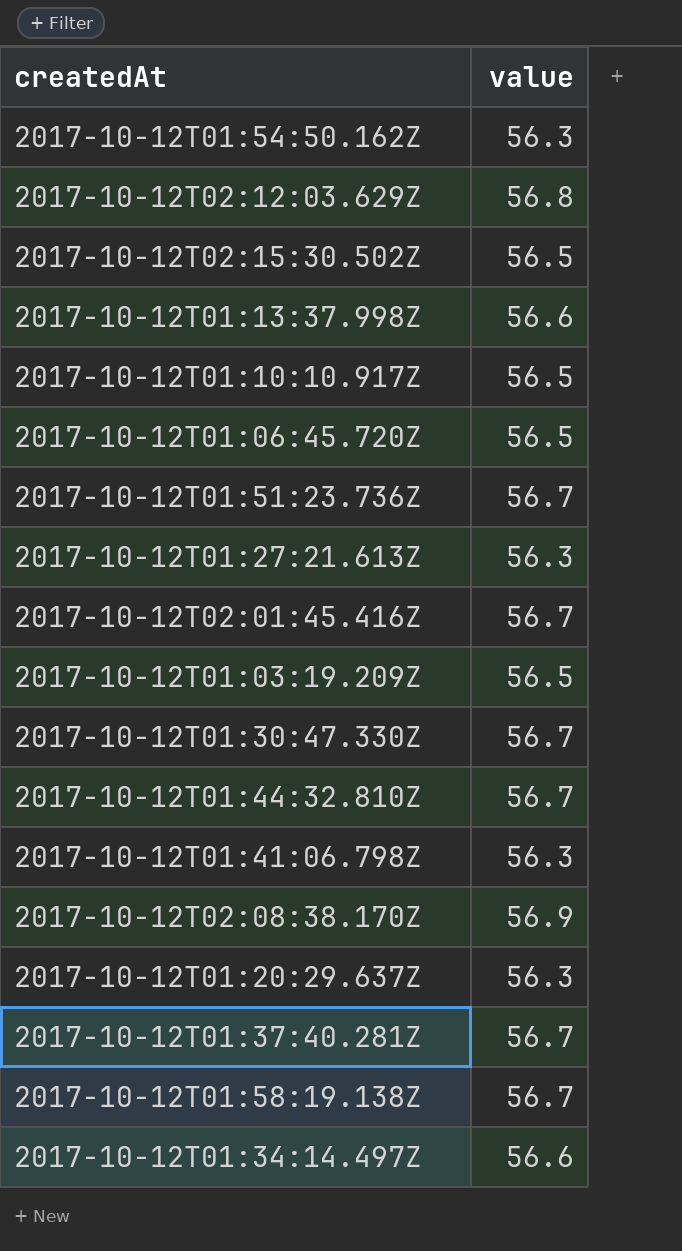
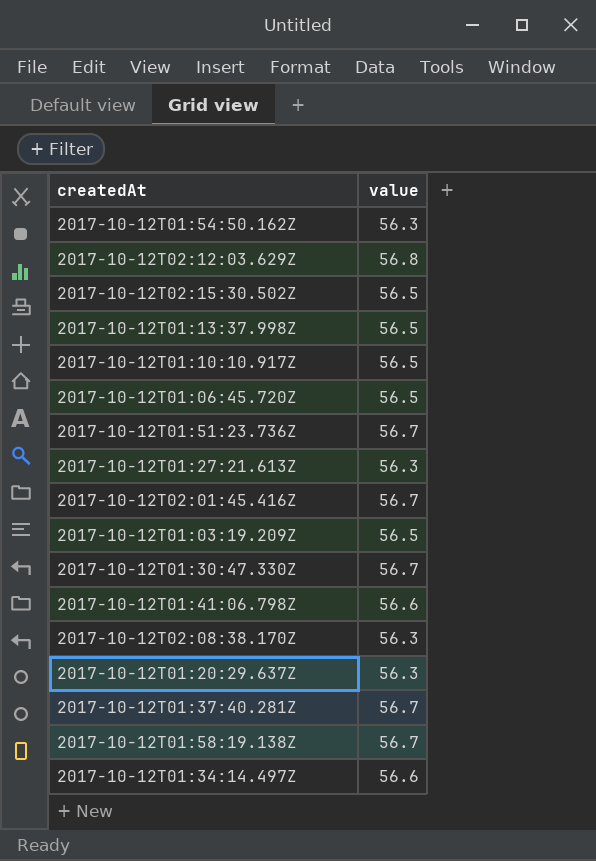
row 2017-10-12T01:44:32.810Z: 56.7 -> none
2017-10-12T01:13:37.998Z | value: 56.6 -> 56.5
2017-10-12T01:41:06.798Z | value: 56.3 -> 56.6
2017-10-12T02:08:38.170Z | value: 56.9 -> 56.3

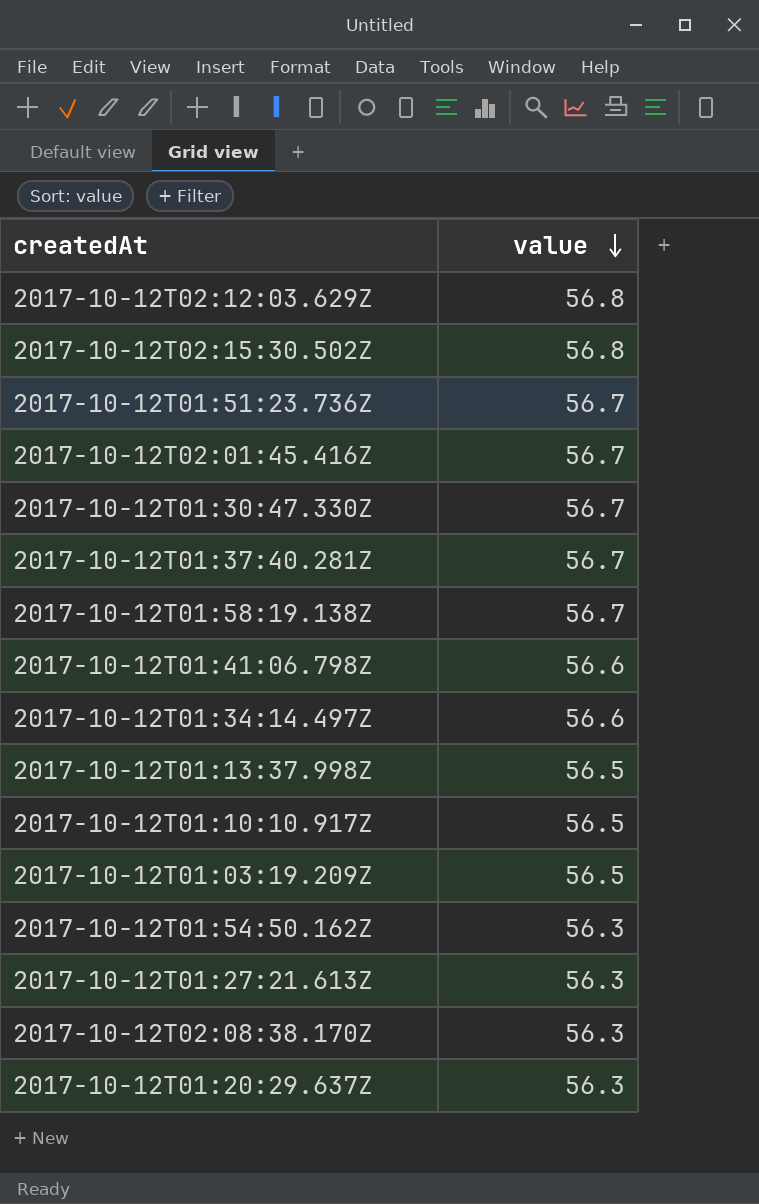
row order: none -> value descending
row 2017-10-12T01:06:45.720Z: 56.5 -> none
2017-10-12T02:15:30.502Z | value: 56.5 -> 56.8

